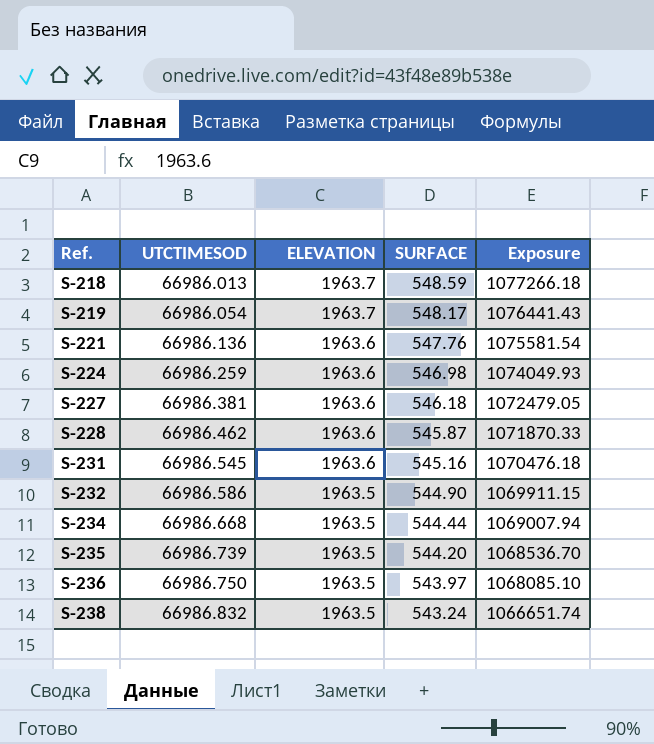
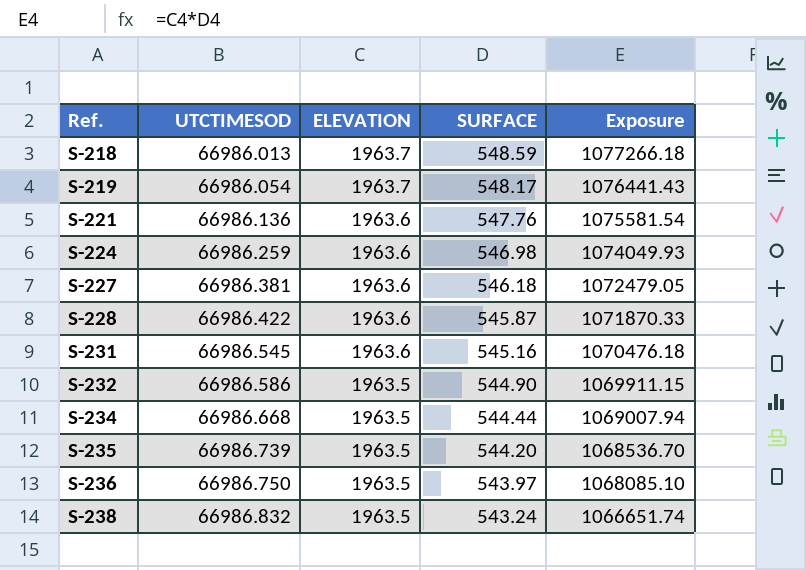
S-228 | UTCTIMESOD: 66986.462 -> 66986.422

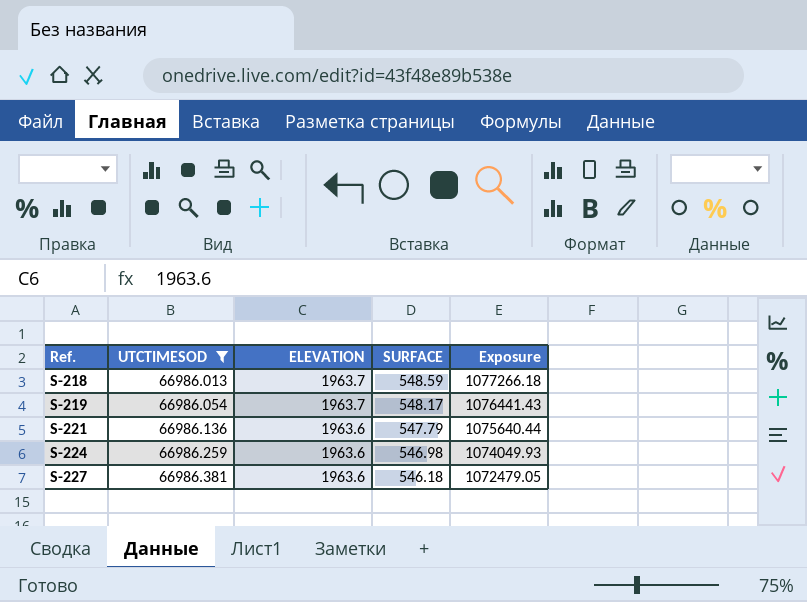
filter: none -> UTCTIMESOD <= 66986.381
S-221 | SURFACE: 547.76 -> 547.79
S-221 | Exposure: 1075581.54 -> 1075640.44

